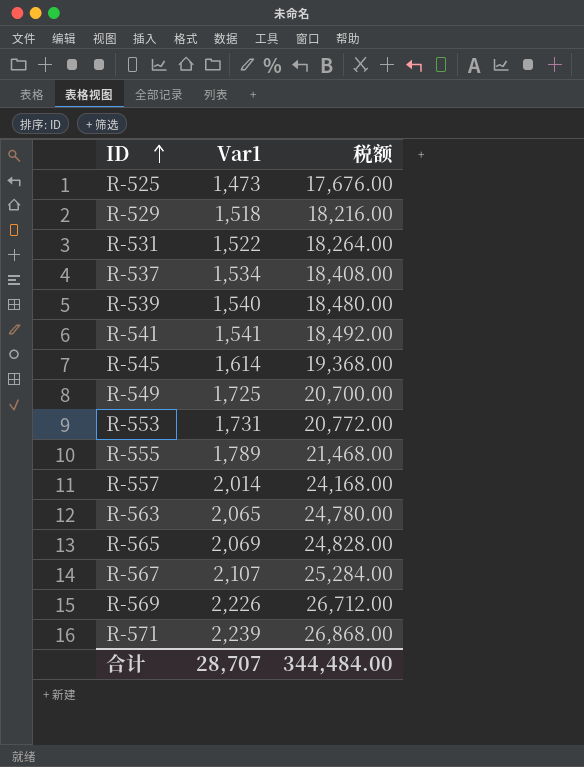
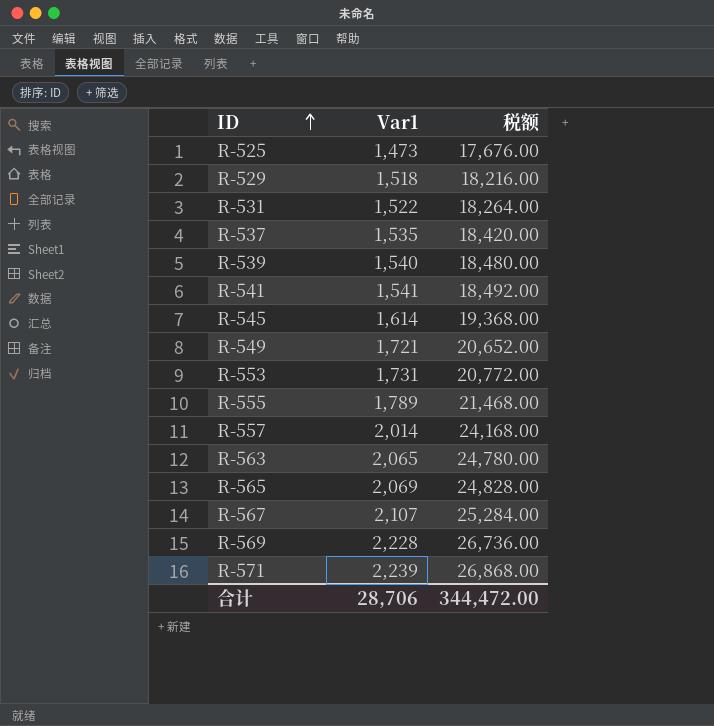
R-537 | Var1: 1,534 -> 1,535
R-537 | 税额: 18,408.00 -> 18,420.00
R-549 | Var1: 1,725 -> 1,721
R-549 | 税额: 20,700.00 -> 20,652.00
R-569 | Var1: 2,226 -> 2,228
R-569 | 税额: 26,712.00 -> 26,736.00
合计 | Var1: 28,707 -> 28,706
合计 | 税额: 344,484.00 -> 344,472.00

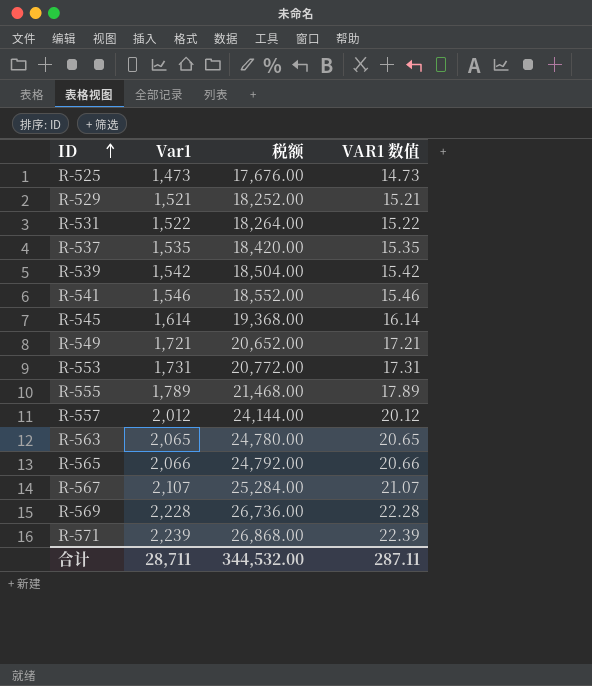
column VAR1 数值 | formula: none -> [Var1] * 0.01
R-529 | Var1: 1,518 -> 1,521
R-529 | 税额: 18,216.00 -> 18,252.00
R-539 | Var1: 1,540 -> 1,542
R-539 | 税额: 18,480.00 -> 18,504.00
R-541 | Var1: 1,541 -> 1,546
R-541 | 税额: 18,492.00 -> 18,552.00
R-557 | Var1: 2,014 -> 2,012
R-557 | 税额: 24,168.00 -> 24,144.00
R-565 | Var1: 2,069 -> 2,066
R-565 | 税额: 24,828.00 -> 24,792.00
合计 | Var1: 28,706 -> 28,711
合计 | 税额: 344,472.00 -> 344,532.00

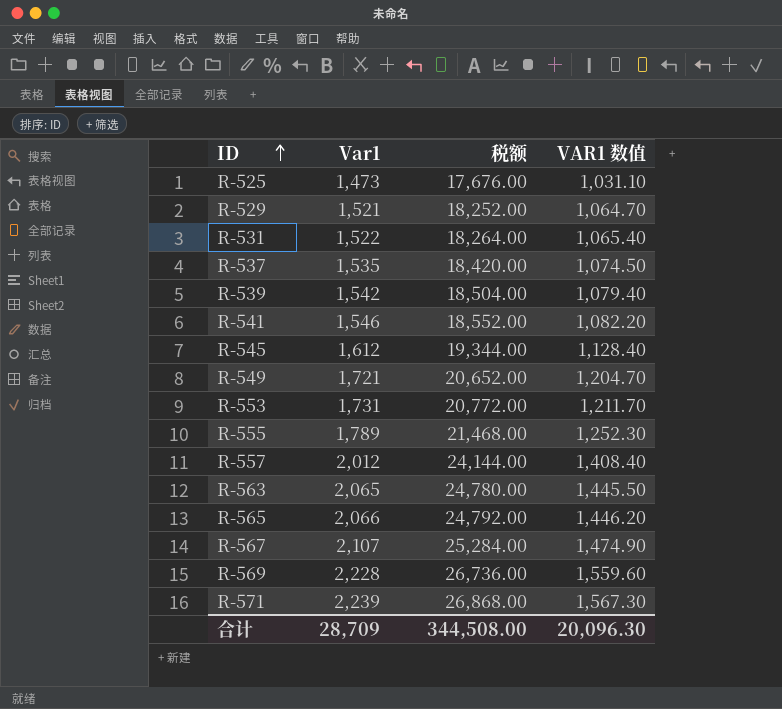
column VAR1 数值 | formula: [Var1] * 0.01 -> [Var1] * 0.7
R-545 | Var1: 1,614 -> 1,612
R-545 | 税额: 19,368.00 -> 19,344.00
合计 | Var1: 28,711 -> 28,709
合计 | 税额: 344,532.00 -> 344,508.00
合计 | VAR1 数值: 287.11 -> 20,096.30

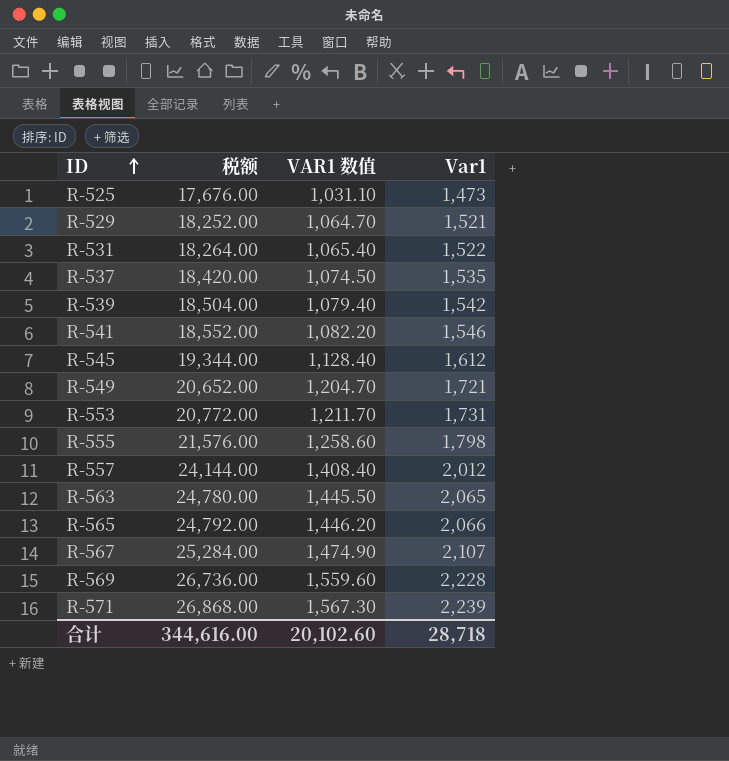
column Var1 | position: 2 -> 4
R-555 | 税额: 21,468.00 -> 21,576.00
R-555 | VAR1 数值: 1,252.30 -> 1,258.60
R-555 | Var1: 1,789 -> 1,798
合计 | 税额: 344,508.00 -> 344,616.00
合计 | VAR1 数值: 20,096.30 -> 20,102.60
合计 | Var1: 28,709 -> 28,718

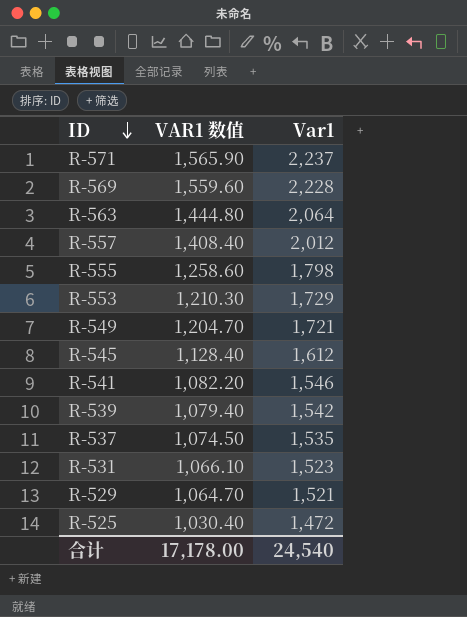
row order: ID ascending -> ID descending
column 税额 | formula: [Var1] * 12 -> none
row R-565: 24,792.00 | 1,446.20 | 2,066 -> none
row R-567: 25,284.00 | 1,474.90 | 2,107 -> none
R-571 | VAR1 数值: 1,567.30 -> 1,565.90
R-571 | Var1: 2,239 -> 2,237
R-563 | VAR1 数值: 1,445.50 -> 1,444.80
R-563 | Var1: 2,065 -> 2,064
R-553 | VAR1 数值: 1,211.70 -> 1,210.30
R-553 | Var1: 1,731 -> 1,729
R-531 | VAR1 数值: 1,065.40 -> 1,066.10
R-531 | Var1: 1,522 -> 1,523
R-525 | VAR1 数值: 1,031.10 -> 1,030.40
R-525 | Var1: 1,473 -> 1,472
合计 | VAR1 数值: 20,102.60 -> 17,178.00
合计 | Var1: 28,718 -> 24,540

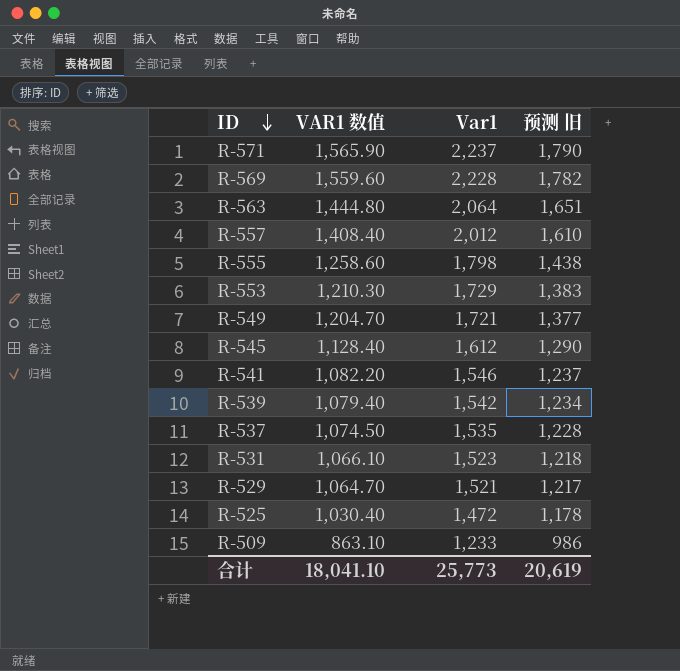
column 预测 旧 | formula: none -> [Var1] * 0.8
row R-509: none -> 863.10 | 1,233 | 986
合计 | VAR1 数值: 17,178.00 -> 18,041.10
合计 | Var1: 24,540 -> 25,773

